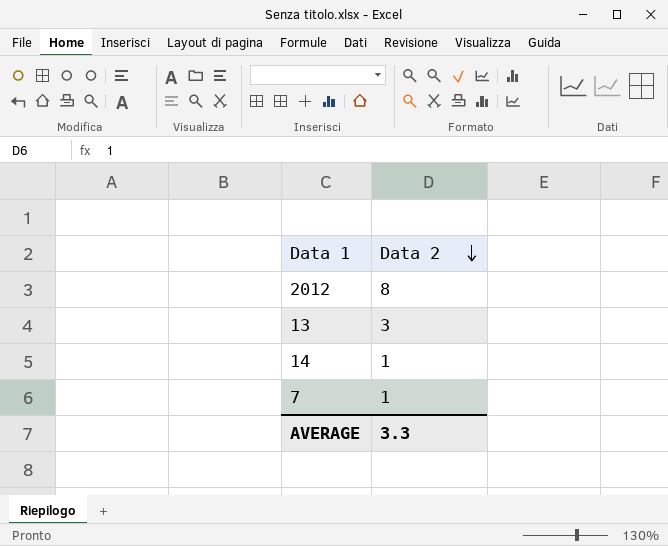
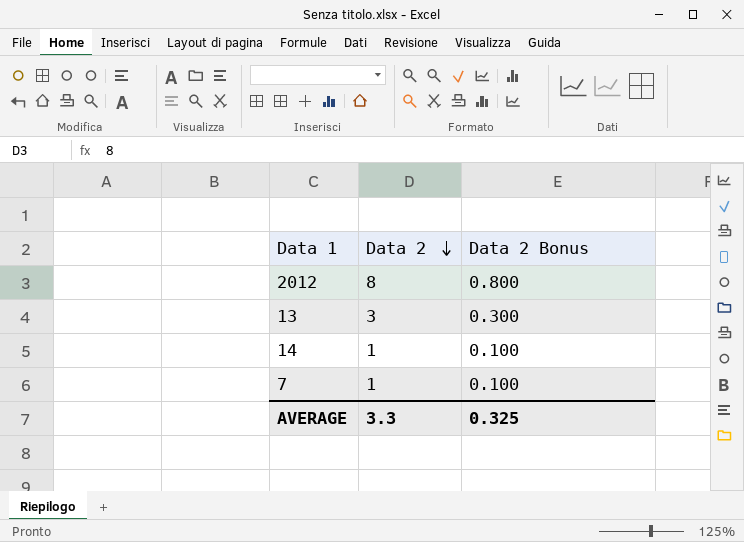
column Data 2 Bonus | formula: none -> [Data 2] * 0.1

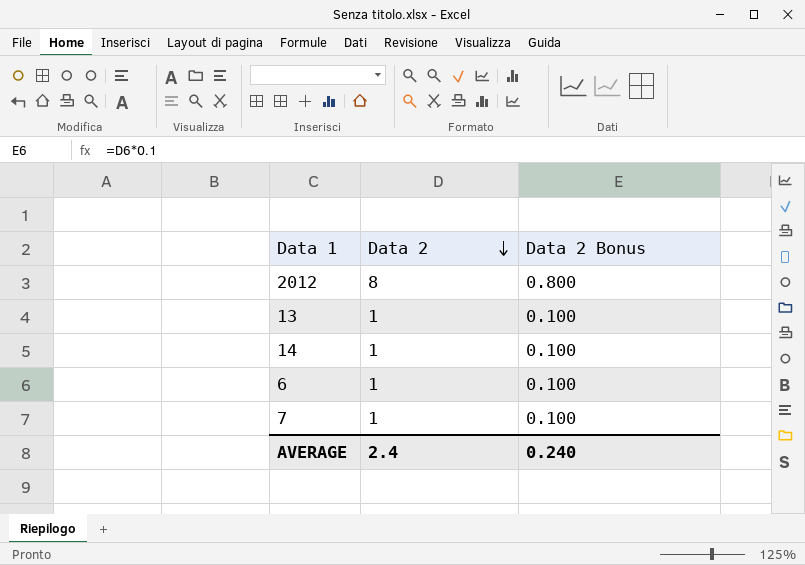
13 | Data 2: 3 -> 1
13 | Data 2 Bonus: 0.300 -> 0.100
row 6: none -> 1 | 0.100
AVERAGE | Data 2: 3.3 -> 2.4
AVERAGE | Data 2 Bonus: 0.325 -> 0.240

